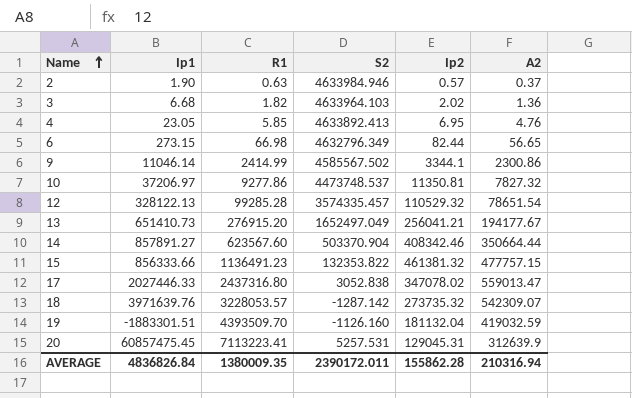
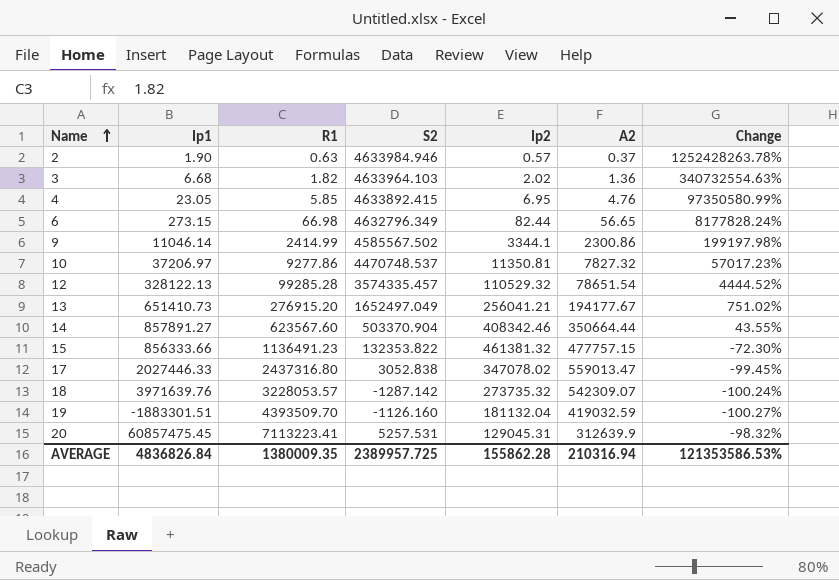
column Change | formula: none -> ([S2] - [A2]) / [A2]
4 | S2: 4633892.413 -> 4633892.415
10 | S2: 4473748.537 -> 4470748.537
AVERAGE | S2: 2390172.011 -> 2389957.725

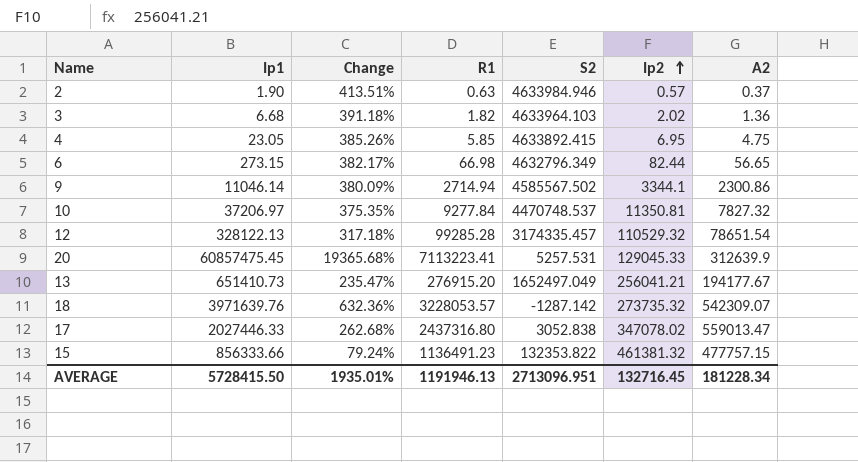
row order: Name ascending -> Ip2 ascending
column Change | formula: ([S2] - [A2]) / [A2] -> ([Ip1] - [A2]) / [A2]
column Change | position: 7 -> 3
row 14: 857891.27 | 623567.60 | 503370.904 | 408342.46 | 350664.44 | 43.55% -> none
row 19: -1883301.51 | 4393509.70 | -1126.160 | 181132.04 | 419032.59 | -100.27% -> none
4 | A2: 4.76 -> 4.75
9 | R1: 2414.99 -> 2714.94
10 | R1: 9277.86 -> 9277.84
12 | S2: 3574335.457 -> 3174335.457
20 | Ip2: 129045.31 -> 129045.33
AVERAGE | Ip1: 4836826.84 -> 5728415.50
AVERAGE | Change: 121353586.53% -> 1935.01%
AVERAGE | R1: 1380009.35 -> 1191946.13
AVERAGE | S2: 2389957.725 -> 2713096.951
AVERAGE | Ip2: 155862.28 -> 132716.45
AVERAGE | A2: 210316.94 -> 181228.34

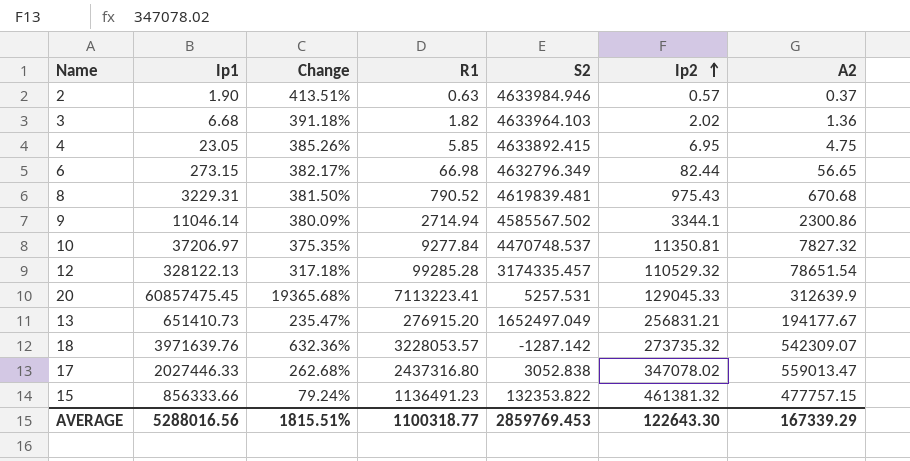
row 8: none -> 3229.31 | 381.50% | 790.52 | 4619839.481 | 975.43 | 670.68
13 | Ip2: 256041.21 -> 256831.21
AVERAGE | Ip1: 5728415.50 -> 5288016.56
AVERAGE | Change: 1935.01% -> 1815.51%
AVERAGE | R1: 1191946.13 -> 1100318.77
AVERAGE | S2: 2713096.951 -> 2859769.453
AVERAGE | Ip2: 132716.45 -> 122643.30
AVERAGE | A2: 181228.34 -> 167339.29

